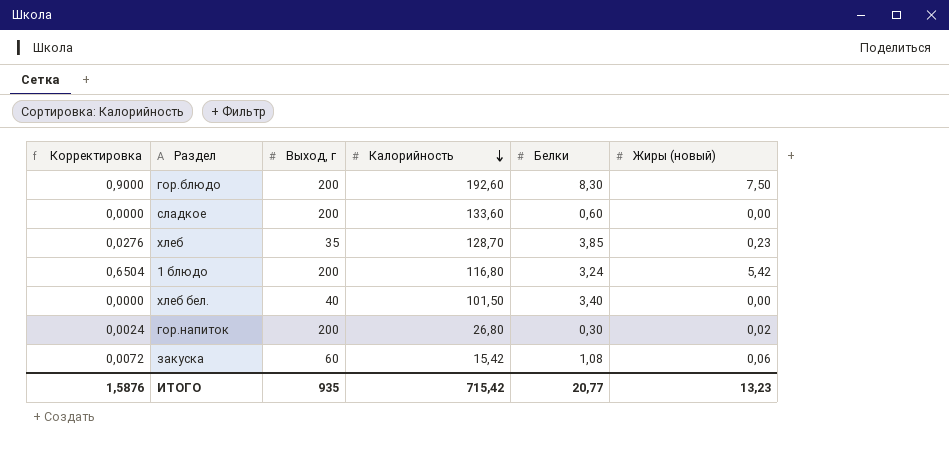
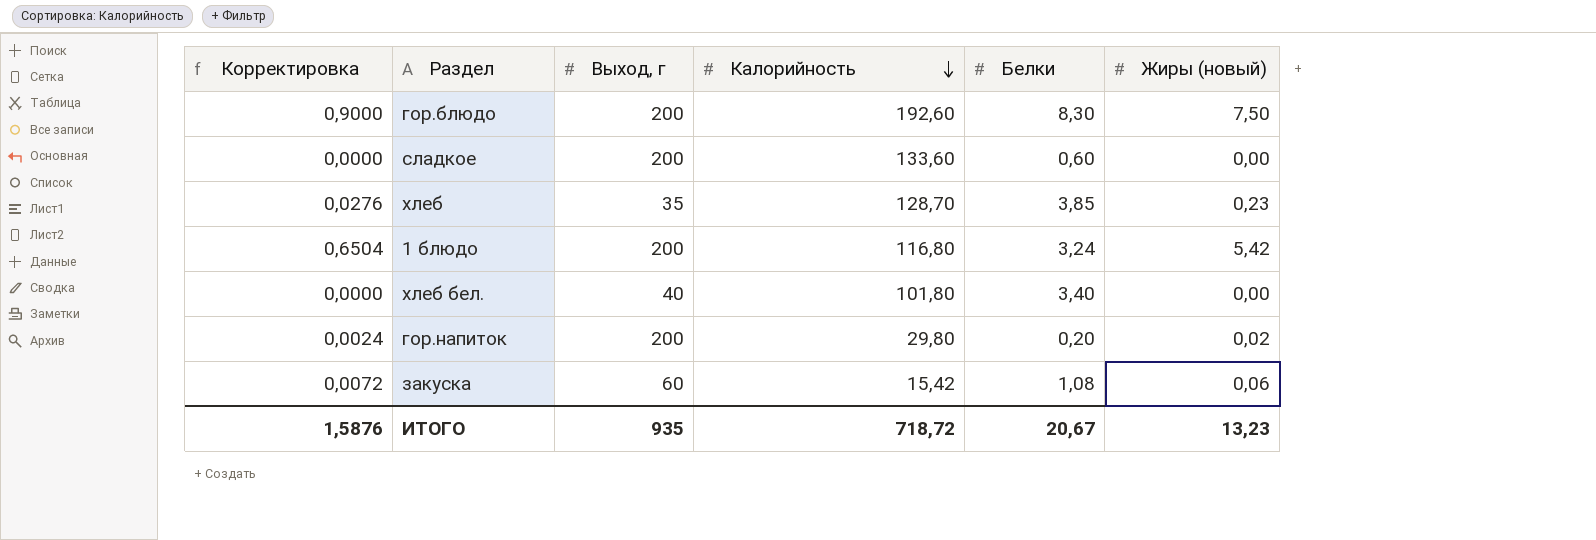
хлеб бел. | Калорийность: 101,50 -> 101,80
гор.напиток | Калорийность: 26,80 -> 29,80
гор.напиток | Белки: 0,30 -> 0,20
ИТОГО | Калорийность: 715,42 -> 718,72
ИТОГО | Белки: 20,77 -> 20,67

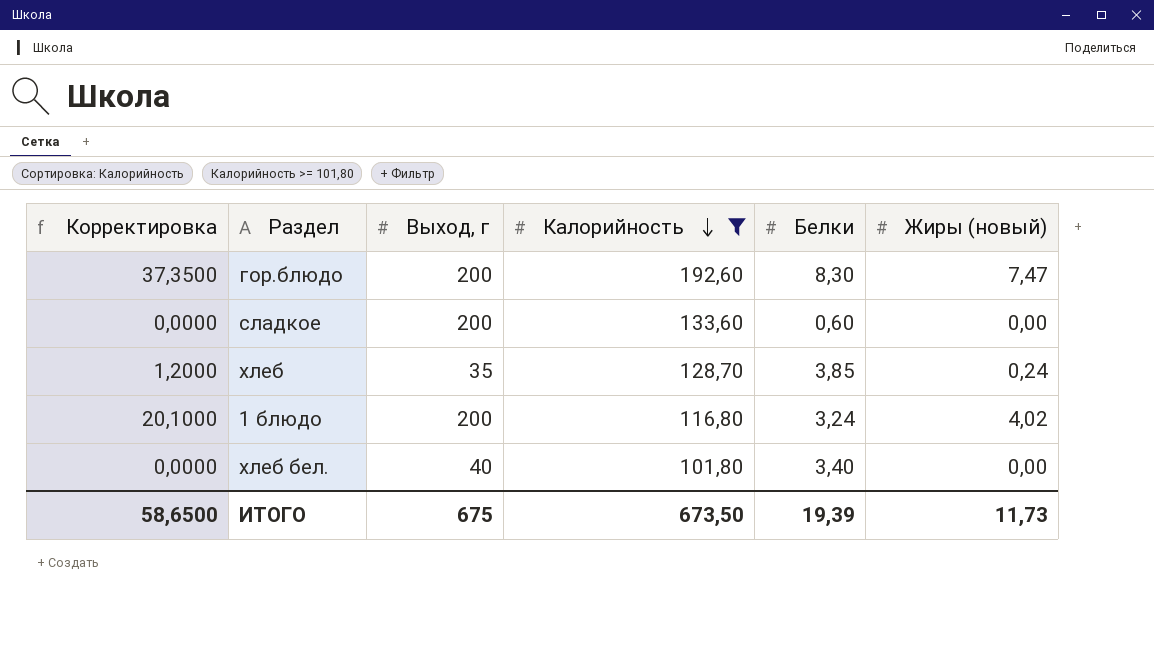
filter: none -> Калорийность >= 101,80
column Корректировка | formula: [Жиры (новый)] * 0,12 -> [Жиры (новый)] * 5
гор.блюдо | Жиры (новый): 7,50 -> 7,47
хлеб | Жиры (новый): 0,23 -> 0,24
1 блюдо | Жиры (новый): 5,42 -> 4,02
ИТОГО | Корректировка: 1,5876 -> 58,6500
ИТОГО | Выход, г: 935 -> 675
ИТОГО | Калорийность: 718,72 -> 673,50
ИТОГО | Белки: 20,67 -> 19,39
ИТОГО | Жиры (новый): 13,23 -> 11,73

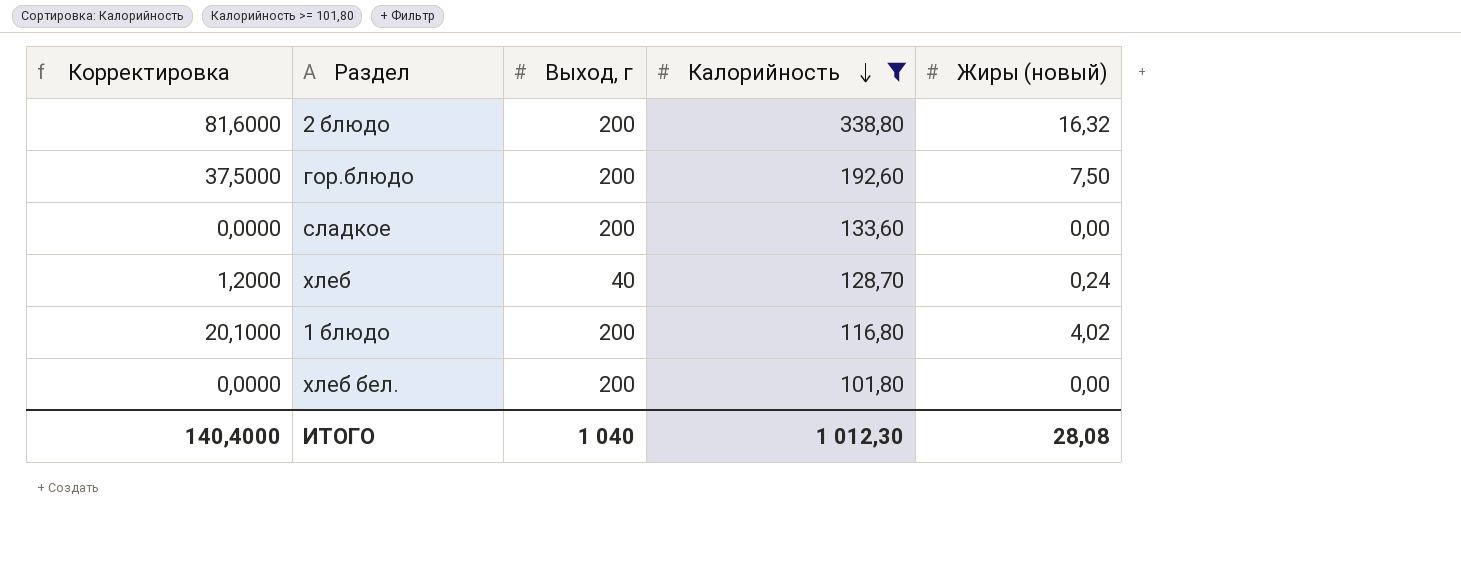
column Белки | position: 5 -> none
row 2 блюдо: none -> 81,6000 | 200 | 338,80 | 16,32
гор.блюдо | Корректировка: 37,3500 -> 37,5000
гор.блюдо | Жиры (новый): 7,47 -> 7,50
хлеб | Выход, г: 35 -> 40
хлеб бел. | Выход, г: 40 -> 200
ИТОГО | Корректировка: 58,6500 -> 140,4000
ИТОГО | Выход, г: 675 -> 1 040
ИТОГО | Калорийность: 673,50 -> 1 012,30
ИТОГО | Жиры (новый): 11,73 -> 28,08

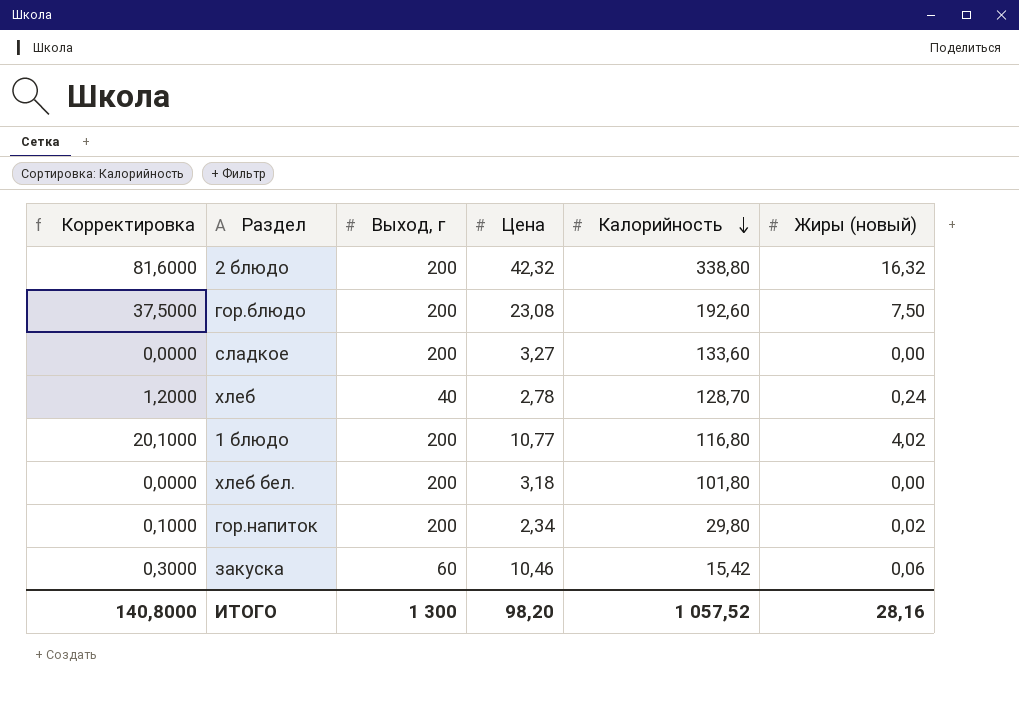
filter: Калорийность >= 101,80 -> none
column Цена | position: none -> 4
ИТОГО | Корректировка: 140,4000 -> 140,8000
ИТОГО | Выход, г: 1 040 -> 1 300
ИТОГО | Калорийность: 1 012,30 -> 1 057,52
ИТОГО | Жиры (новый): 28,08 -> 28,16

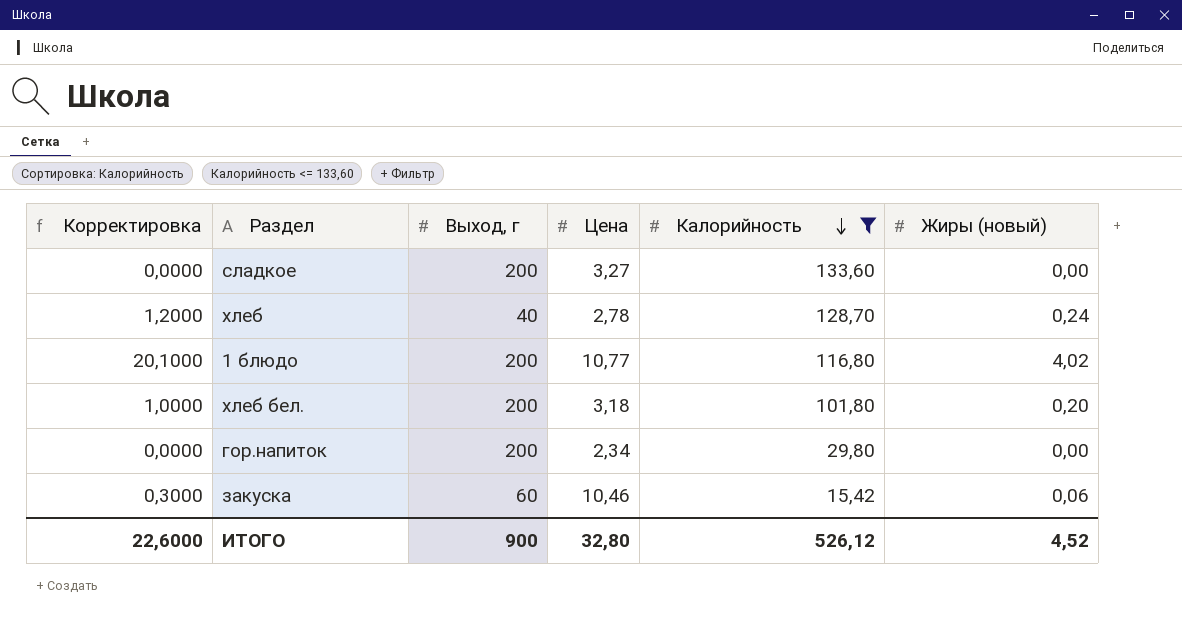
filter: none -> Калорийность <= 133,60
хлеб бел. | Корректировка: 0,0000 -> 1,0000
хлеб бел. | Жиры (новый): 0,00 -> 0,20
гор.напиток | Корректировка: 0,1000 -> 0,0000
гор.напиток | Жиры (новый): 0,02 -> 0,00
ИТОГО | Корректировка: 140,8000 -> 22,6000
ИТОГО | Выход, г: 1 300 -> 900
ИТОГО | Цена: 98,20 -> 32,80
ИТОГО | Калорийность: 1 057,52 -> 526,12
ИТОГО | Жиры (новый): 28,16 -> 4,52

